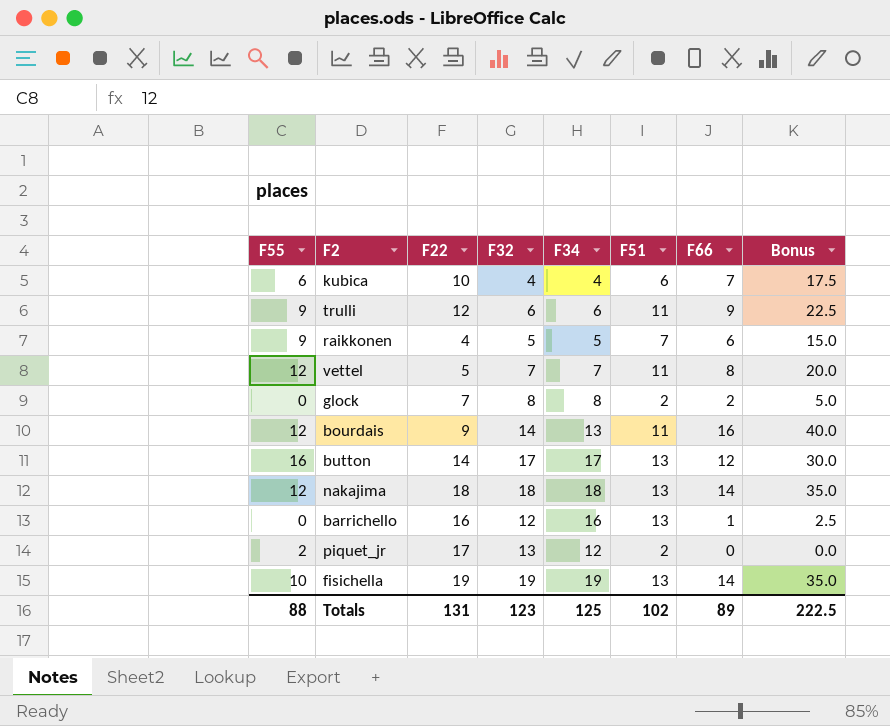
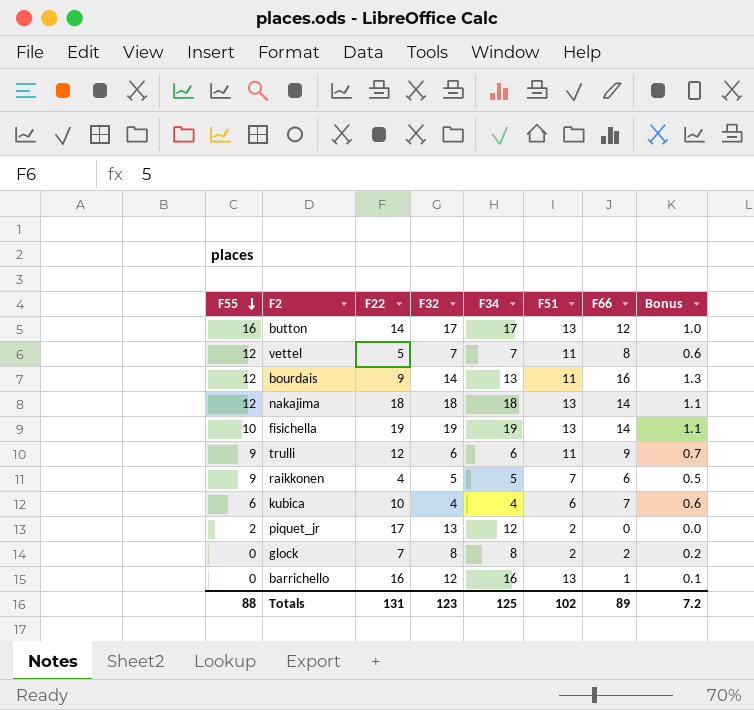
row order: none -> F55 descending
column Bonus | formula: [F66] * 2.5 -> [F66] * 0.08
Totals | Bonus: 222.5 -> 7.2

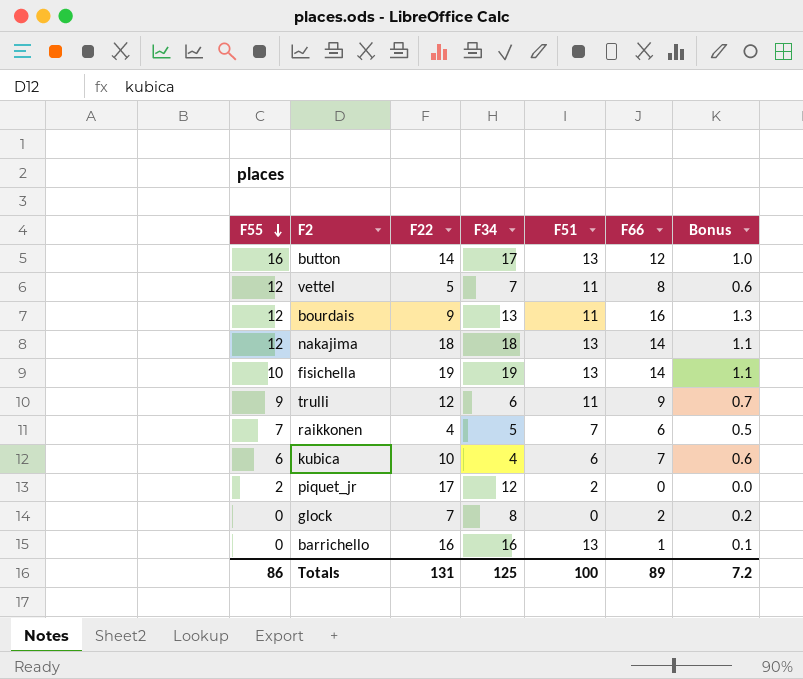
column F32 | position: 4 -> none
raikkonen | F55: 9 -> 7
glock | F51: 2 -> 0
Totals | F55: 88 -> 86
Totals | F51: 102 -> 100

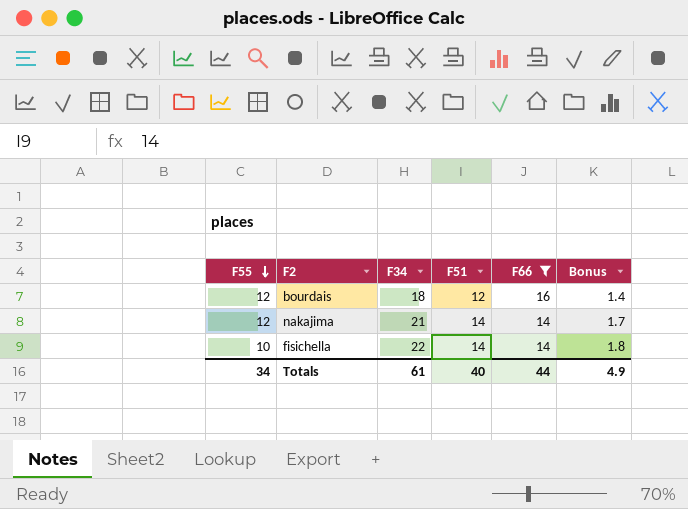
filter: none -> F66 >= 14
column F22 | position: 3 -> none
column Bonus | formula: [F66] * 0.08 -> [F34] * 0.08
bourdais | F34: 13 -> 18
bourdais | F51: 11 -> 12
nakajima | F34: 18 -> 21
nakajima | F51: 13 -> 14
fisichella | F34: 19 -> 22
fisichella | F51: 13 -> 14
Totals | F55: 86 -> 34
Totals | F34: 125 -> 61
Totals | F51: 100 -> 40
Totals | F66: 89 -> 44
Totals | Bonus: 7.2 -> 4.9

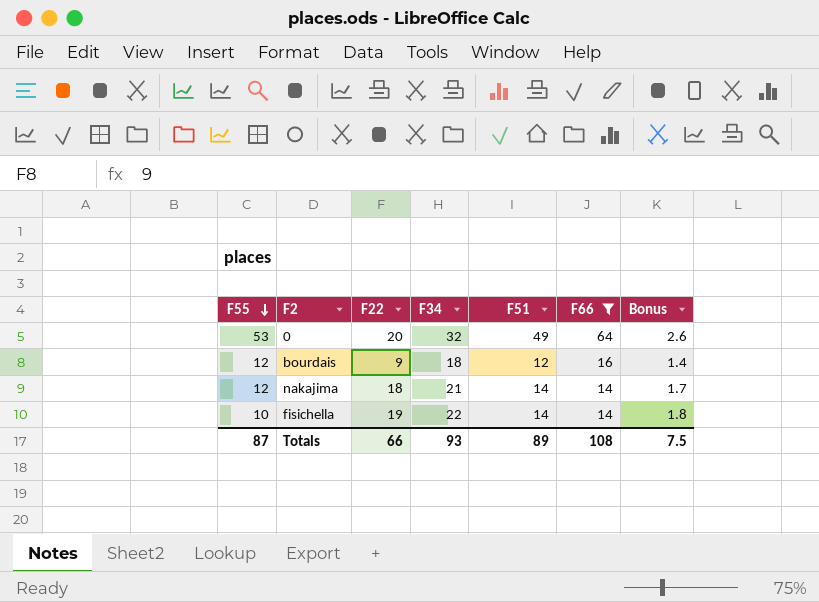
column F22 | position: none -> 3
row 0: none -> 53 | 20 | 32 | 49 | 64 | 2.6
Totals | F55: 34 -> 87
Totals | F34: 61 -> 93
Totals | F51: 40 -> 89
Totals | F66: 44 -> 108
Totals | Bonus: 4.9 -> 7.5

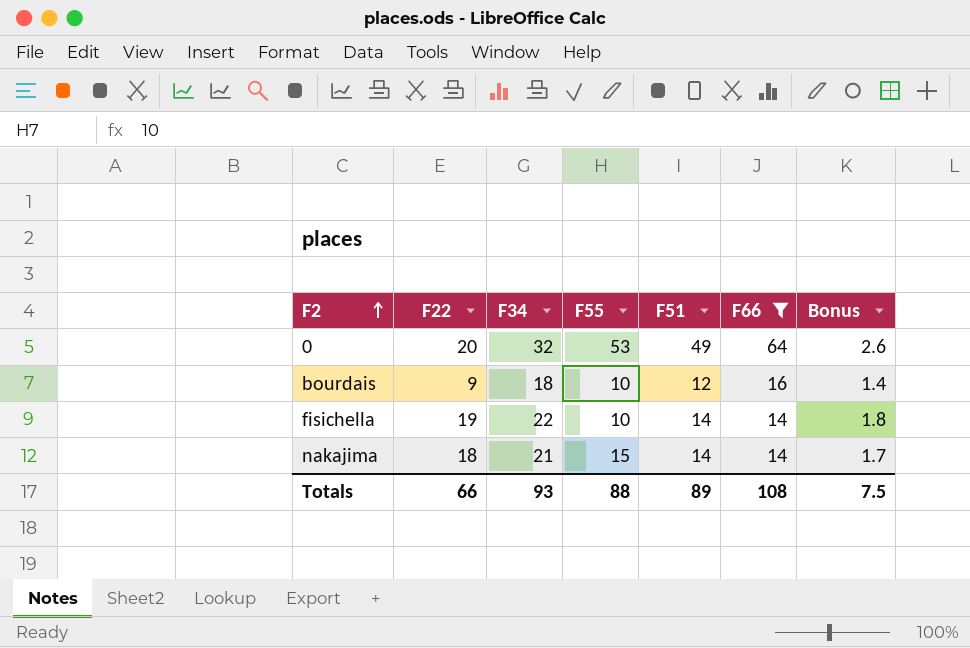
row order: F55 descending -> F2 ascending
column F55 | position: 1 -> 4
bourdais | F55: 12 -> 10
nakajima | F55: 12 -> 15
Totals | F55: 87 -> 88

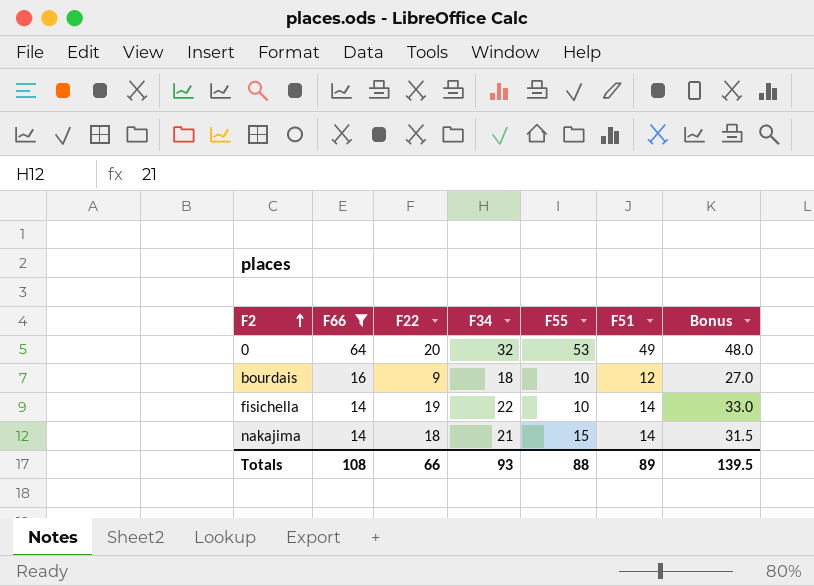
column F66 | position: 6 -> 2
column Bonus | formula: [F34] * 0.08 -> [F34] * 1.5
Totals | Bonus: 7.5 -> 139.5

